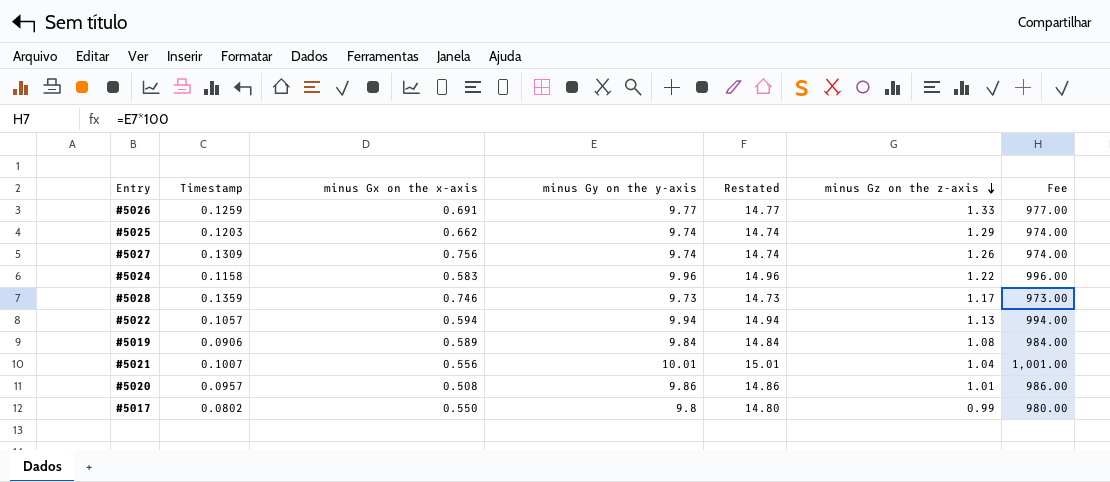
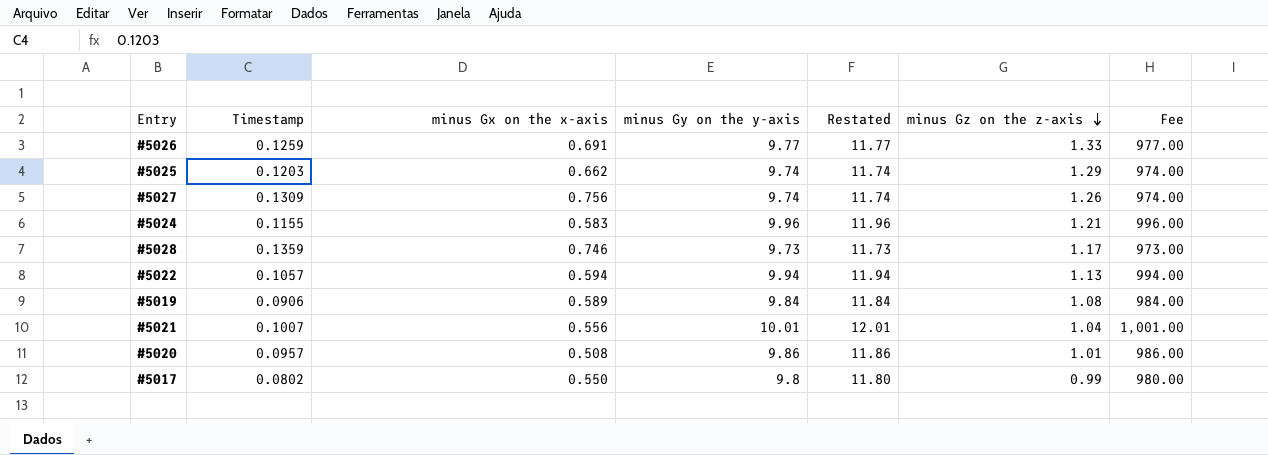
column Restated | formula: [minus Gy on the y-axis] + 5 -> [minus Gy on the y-axis] + 2
#5024 | Timestamp: 0.1158 -> 0.1155
#5024 | minus Gz on the z-axis: 1.22 -> 1.21

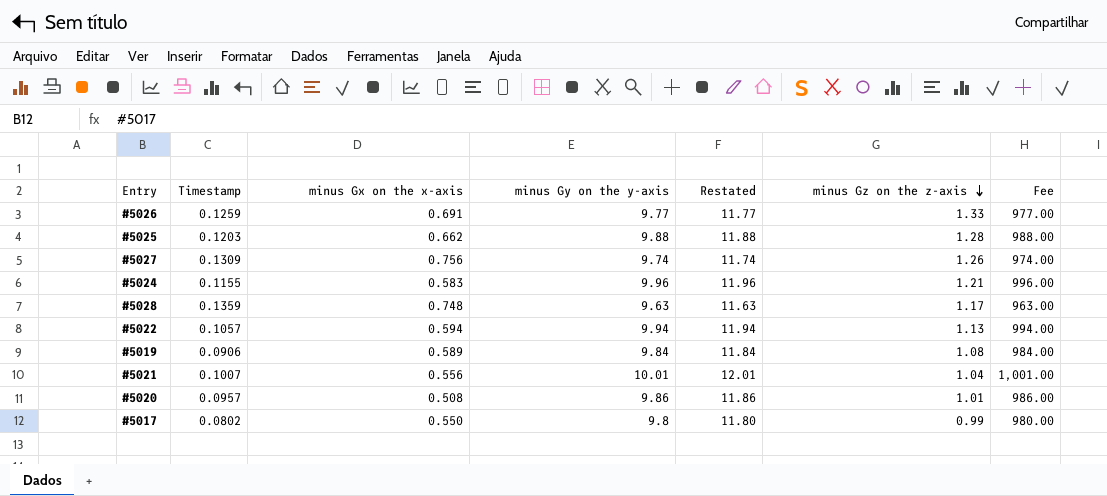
#5025 | minus Gy on the y-axis: 9.74 -> 9.88
#5025 | Restated: 11.74 -> 11.88
#5025 | minus Gz on the z-axis: 1.29 -> 1.28
#5025 | Fee: 974.00 -> 988.00
#5028 | minus Gx on the x-axis: 0.746 -> 0.748
#5028 | minus Gy on the y-axis: 9.73 -> 9.63
#5028 | Restated: 11.73 -> 11.63
#5028 | Fee: 973.00 -> 963.00

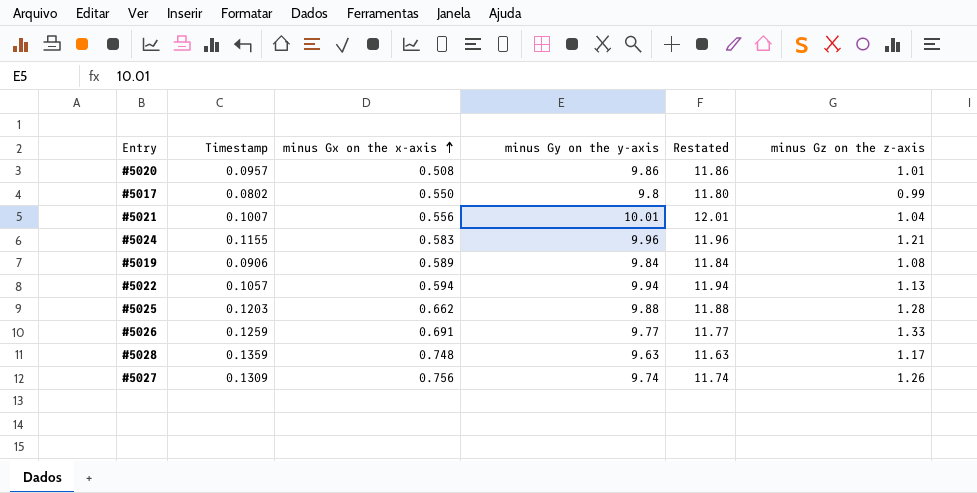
row order: minus Gz on the z-axis descending -> minus Gx on the x-axis ascending
column Fee | formula: [minus Gy on the y-axis] * 100 -> none

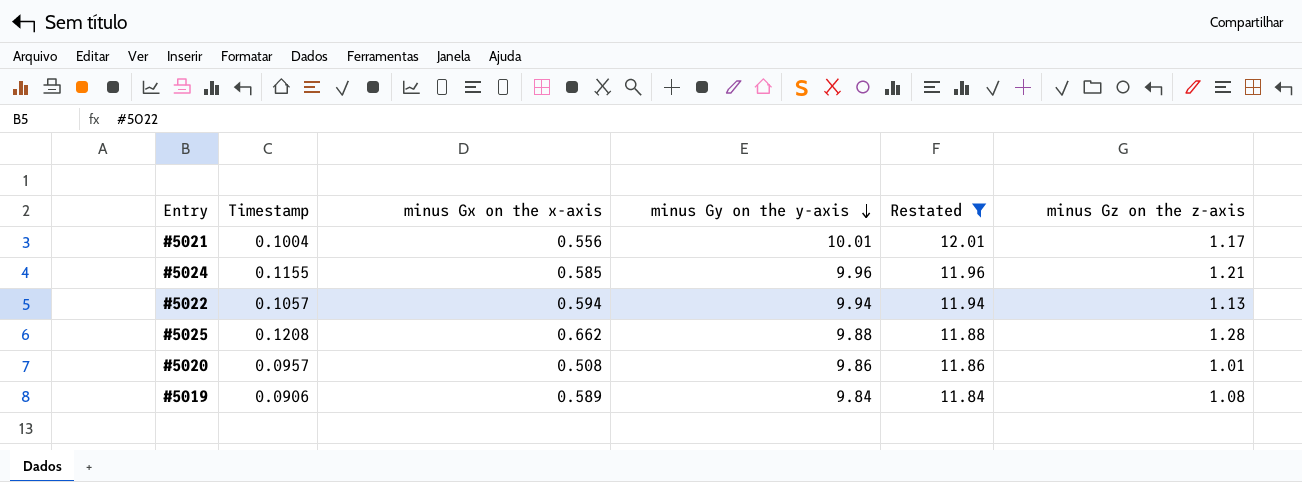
filter: none -> Restated >= 11.84
row order: minus Gx on the x-axis ascending -> minus Gy on the y-axis descending
#5021 | Timestamp: 0.1007 -> 0.1004
#5021 | minus Gz on the z-axis: 1.04 -> 1.17
#5024 | minus Gx on the x-axis: 0.583 -> 0.585
#5025 | Timestamp: 0.1203 -> 0.1208

